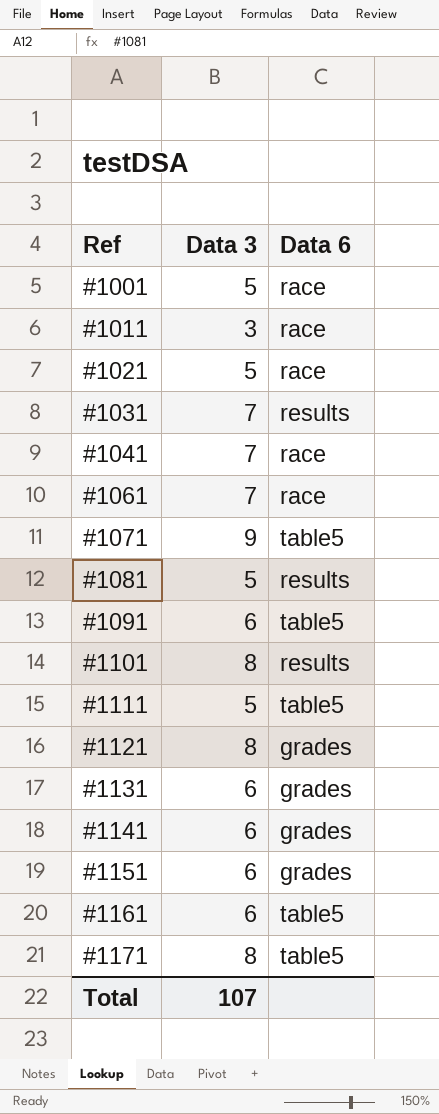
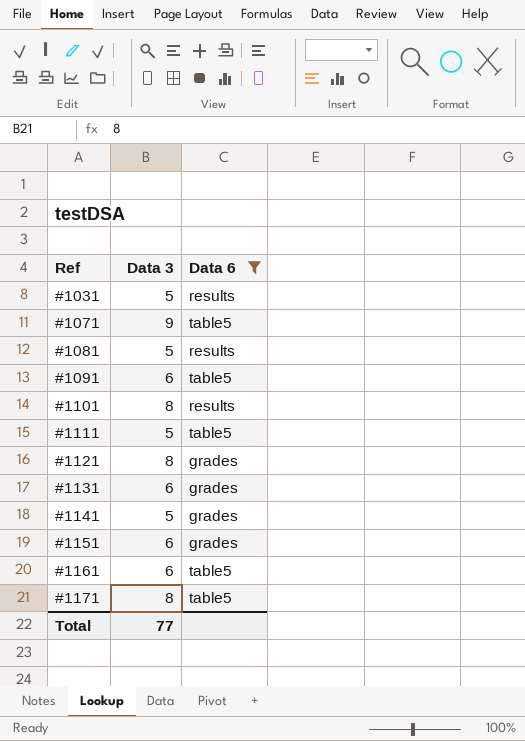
filter: none -> Data 6 != race
#1031 | Data 3: 7 -> 5
#1141 | Data 3: 6 -> 5
Total | Data 3: 107 -> 77

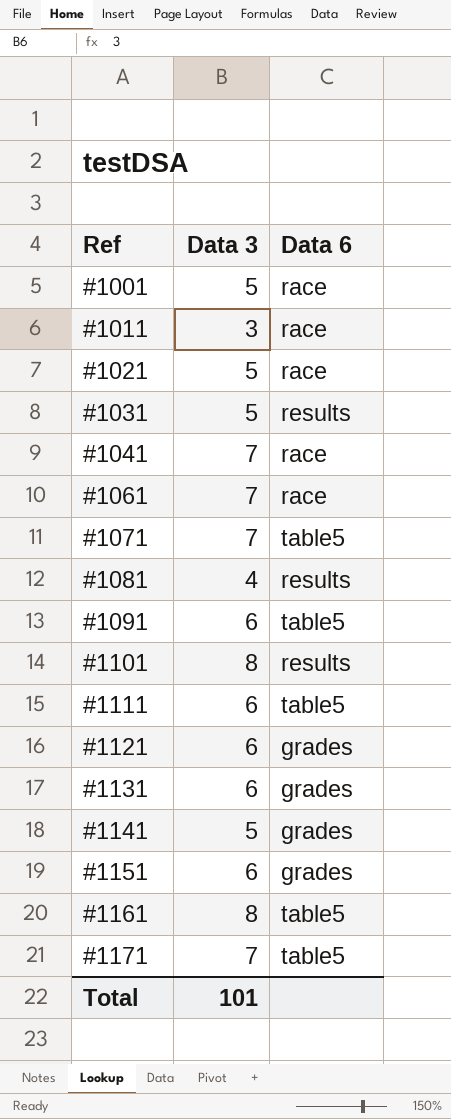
filter: Data 6 != race -> none
#1071 | Data 3: 9 -> 7
#1081 | Data 3: 5 -> 4
#1111 | Data 3: 5 -> 6
#1121 | Data 3: 8 -> 6
#1161 | Data 3: 6 -> 8
#1171 | Data 3: 8 -> 7
Total | Data 3: 77 -> 101

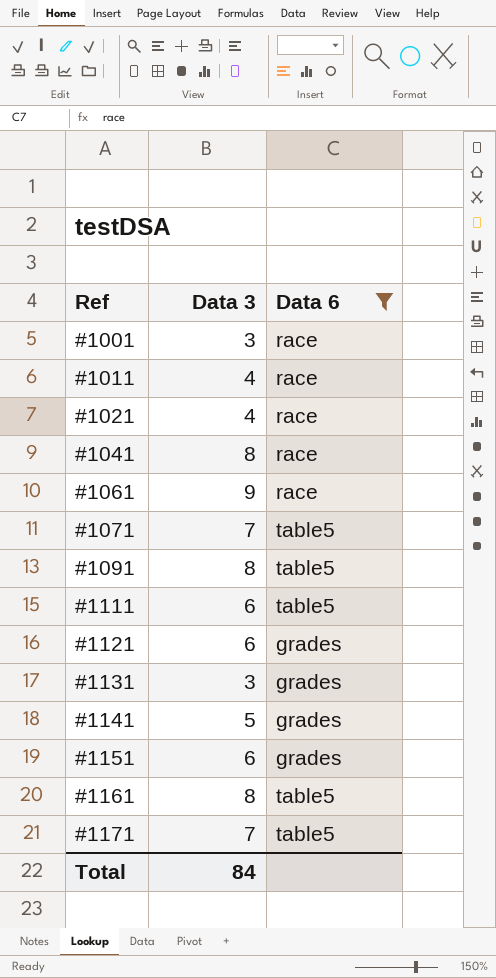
filter: none -> Data 6 != results
#1001 | Data 3: 5 -> 3
#1011 | Data 3: 3 -> 4
#1021 | Data 3: 5 -> 4
#1041 | Data 3: 7 -> 8
#1061 | Data 3: 7 -> 9
#1091 | Data 3: 6 -> 8
#1131 | Data 3: 6 -> 3
Total | Data 3: 101 -> 84

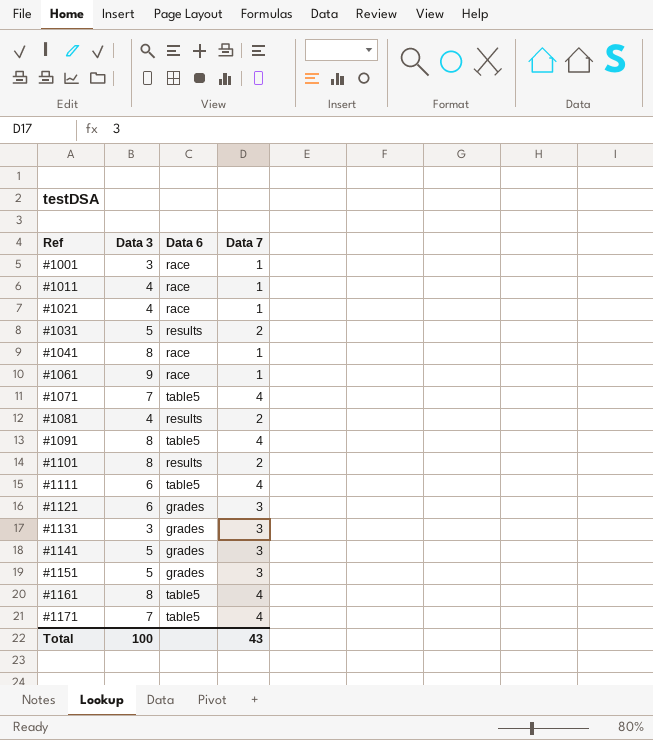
filter: Data 6 != results -> none
column Data 7 | position: none -> 4
#1151 | Data 3: 6 -> 5
Total | Data 3: 84 -> 100

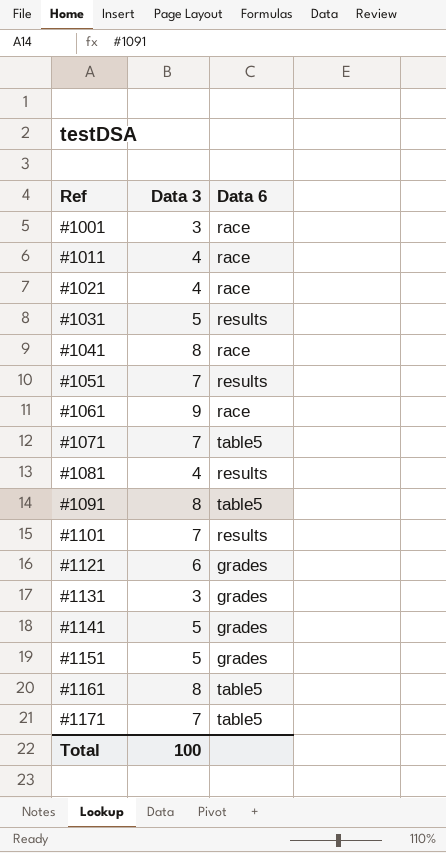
column Data 7 | position: 4 -> none
row #1111: 6 | table5 | 4 -> none
row #1051: none -> 7 | results
#1101 | Data 3: 8 -> 7

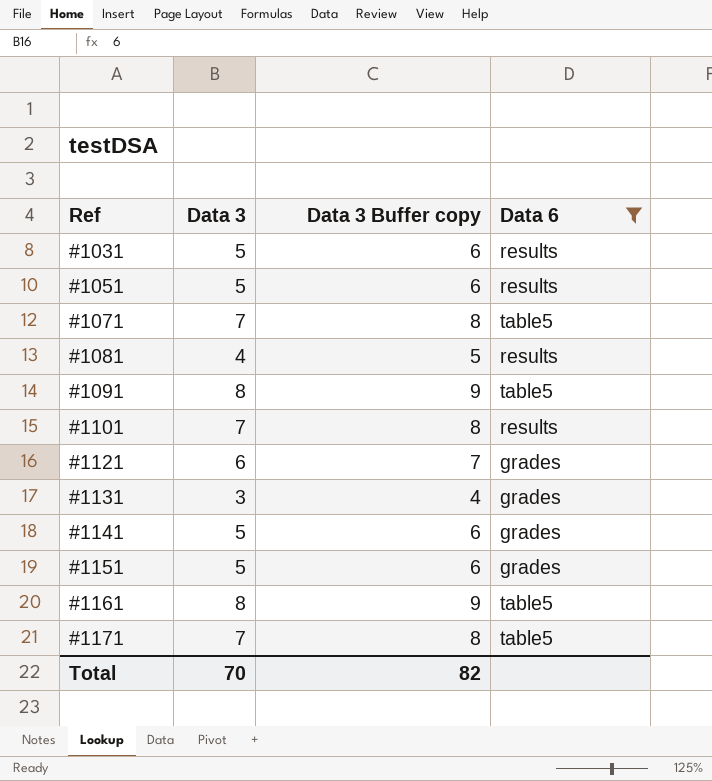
filter: none -> Data 6 != race
column Data 3 Buffer copy | formula: none -> [Data 3] + 1
#1051 | Data 3: 7 -> 5
Total | Data 3: 100 -> 70

